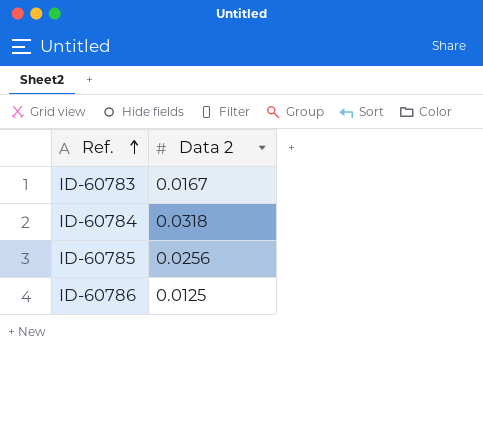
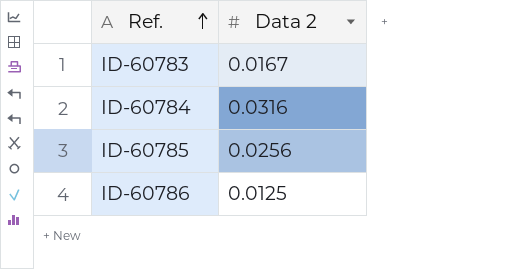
ID-60784 | Data 2: 0.0318 -> 0.0316

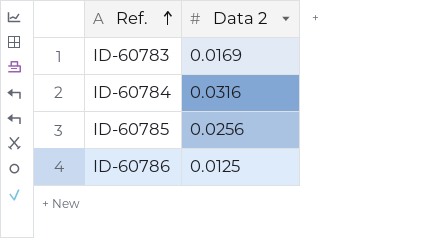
ID-60783 | Data 2: 0.0167 -> 0.0169

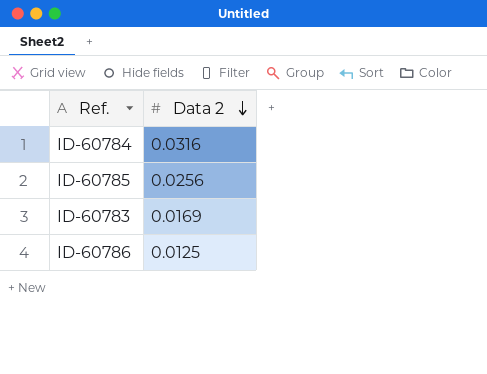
row order: Ref. ascending -> Data 2 descending

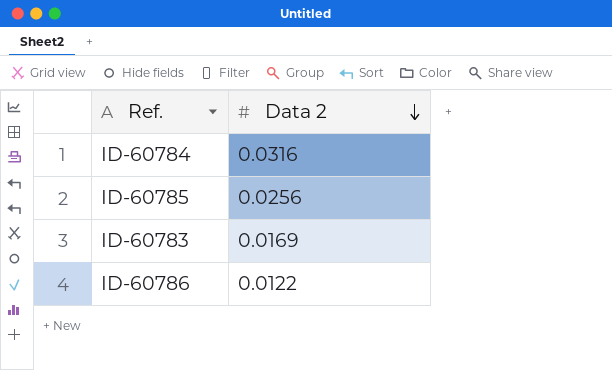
ID-60786 | Data 2: 0.0125 -> 0.0122

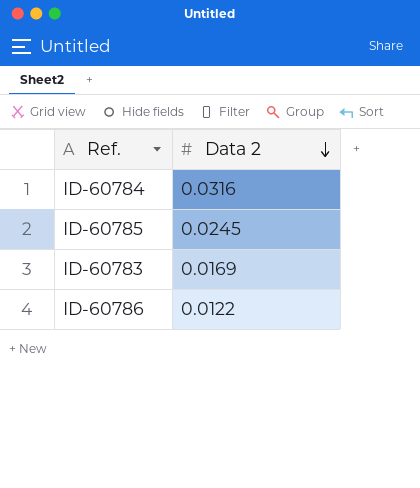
ID-60785 | Data 2: 0.0256 -> 0.0245

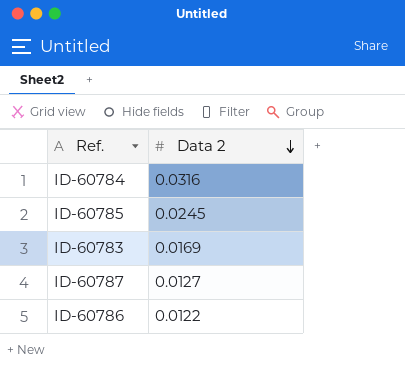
row ID-60787: none -> 0.0127

